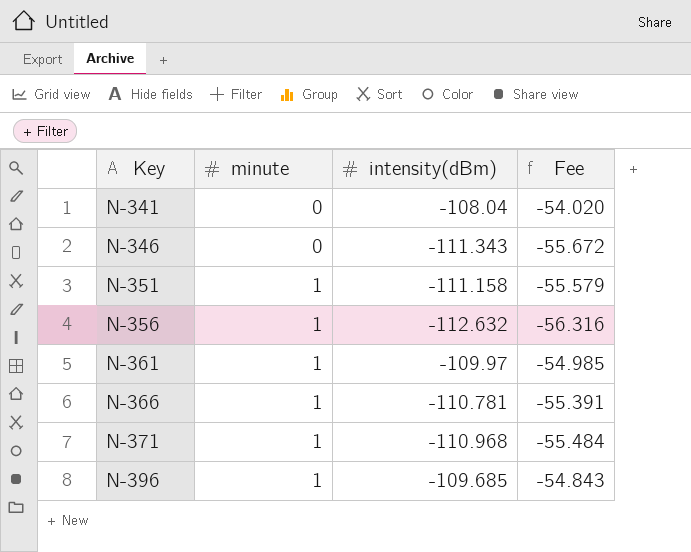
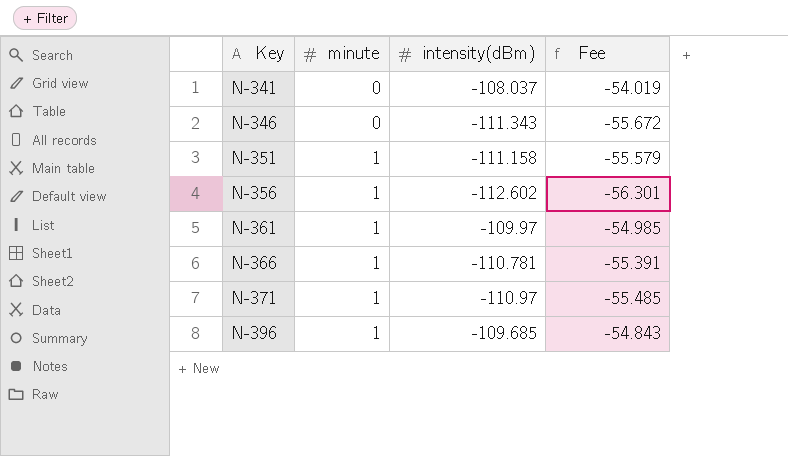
N-341 | intensity(dBm): -108.04 -> -108.037
N-341 | Fee: -54.020 -> -54.019
N-356 | intensity(dBm): -112.632 -> -112.602
N-356 | Fee: -56.316 -> -56.301
N-371 | intensity(dBm): -110.968 -> -110.97
N-371 | Fee: -55.484 -> -55.485

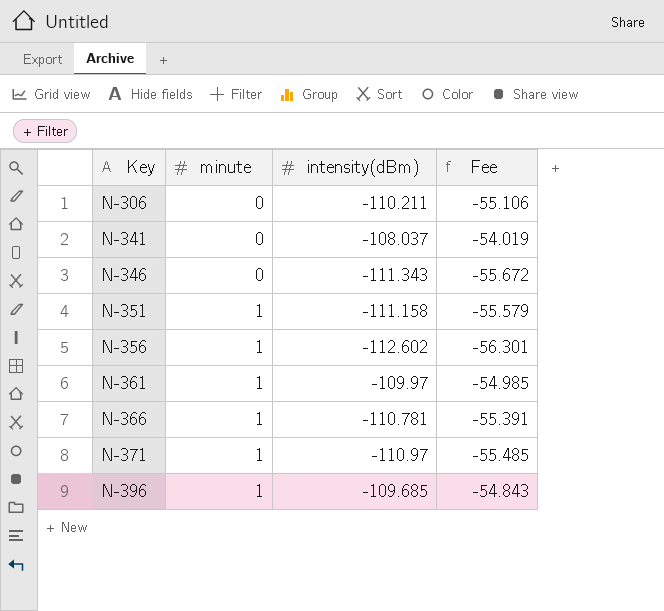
row N-306: none -> 0 | -110.211 | -55.106

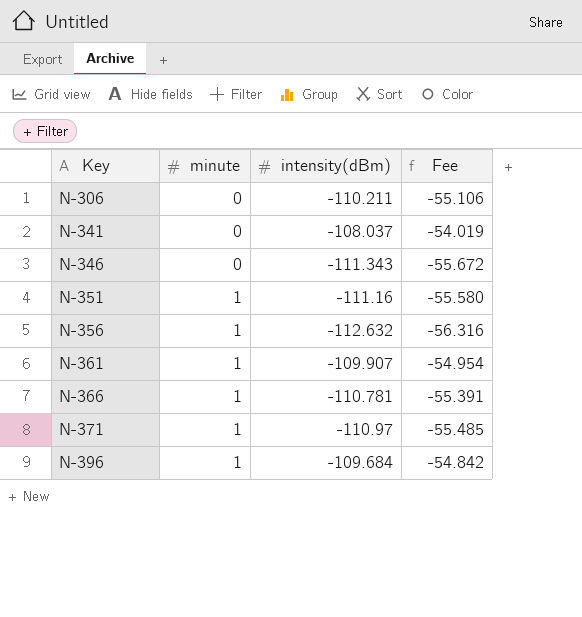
N-351 | intensity(dBm): -111.158 -> -111.16
N-351 | Fee: -55.579 -> -55.580
N-356 | intensity(dBm): -112.602 -> -112.632
N-356 | Fee: -56.301 -> -56.316
N-361 | intensity(dBm): -109.97 -> -109.907
N-361 | Fee: -54.985 -> -54.954
N-396 | intensity(dBm): -109.685 -> -109.684
N-396 | Fee: -54.843 -> -54.842

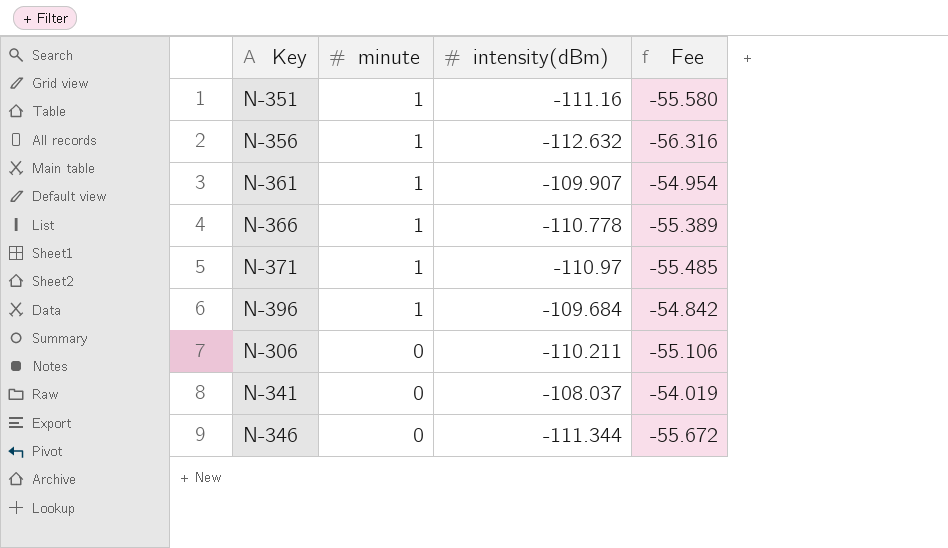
row order: Key ascending -> minute descending
N-366 | intensity(dBm): -110.781 -> -110.778
N-366 | Fee: -55.391 -> -55.389
N-346 | intensity(dBm): -111.343 -> -111.344

